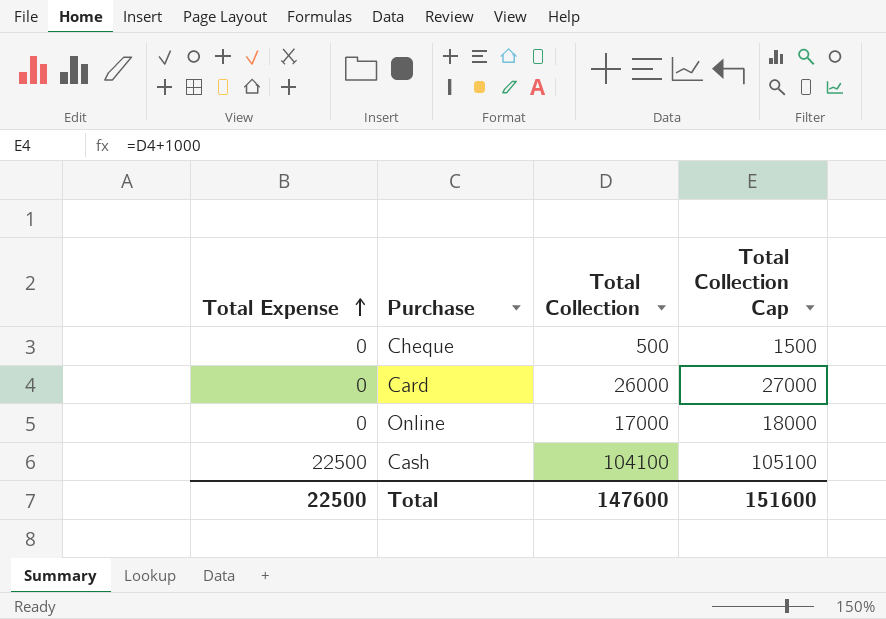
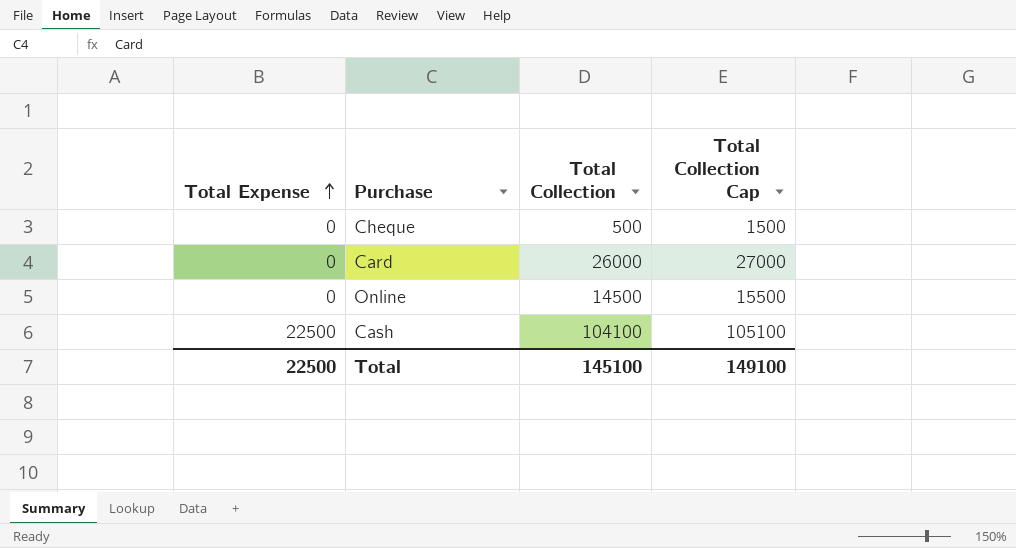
Online | Total Collection: 17000 -> 14500
Online | Total Collection Cap: 18000 -> 15500
Total | Total Collection: 147600 -> 145100
Total | Total Collection Cap: 151600 -> 149100

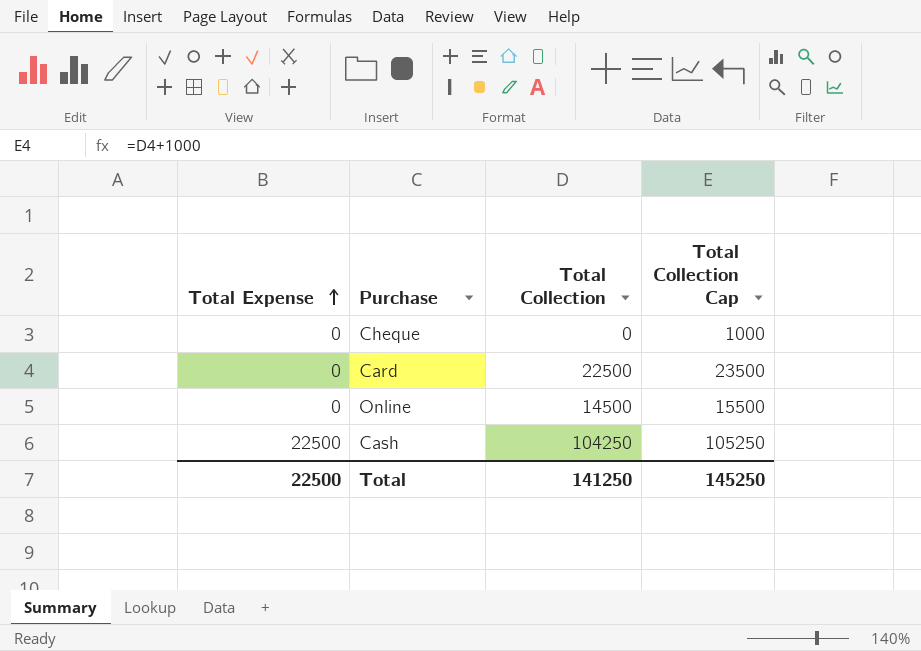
Cheque | Total Collection: 500 -> 0
Cheque | Total Collection Cap: 1500 -> 1000
Card | Total Collection: 26000 -> 22500
Card | Total Collection Cap: 27000 -> 23500
Cash | Total Collection: 104100 -> 104250
Cash | Total Collection Cap: 105100 -> 105250
Total | Total Collection: 145100 -> 141250
Total | Total Collection Cap: 149100 -> 145250

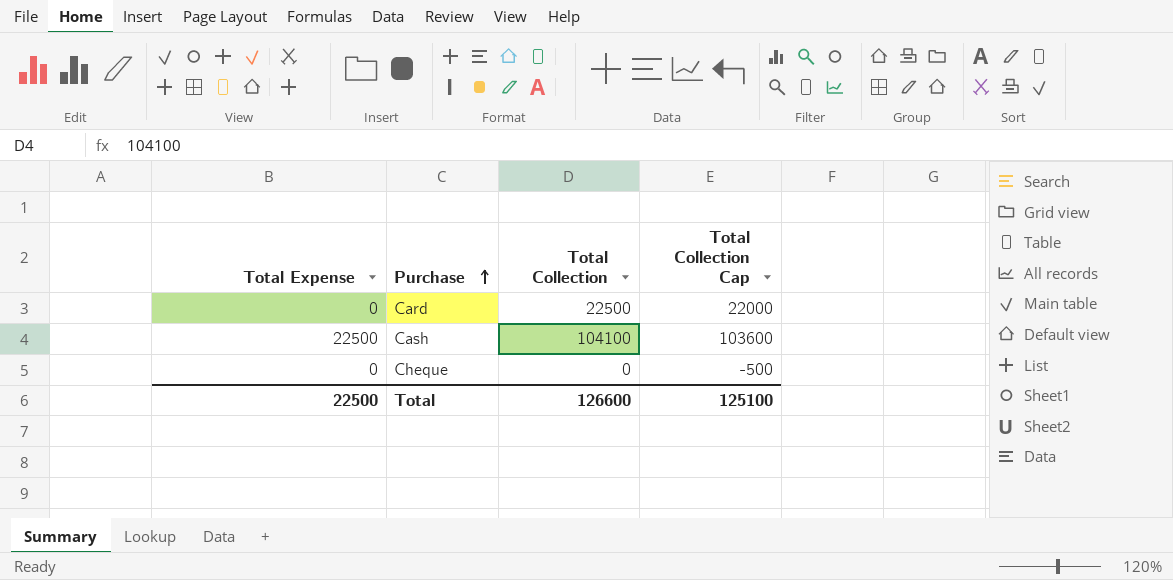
row order: Total Expense ascending -> Purchase ascending
column Total Collection Cap | formula: [Total Collection] + 1000 -> [Total Collection] - 500
row Online: 0 | 14500 | 15500 -> none
Cash | Total Collection: 104250 -> 104100
Total | Total Collection: 141250 -> 126600
Total | Total Collection Cap: 145250 -> 125100

